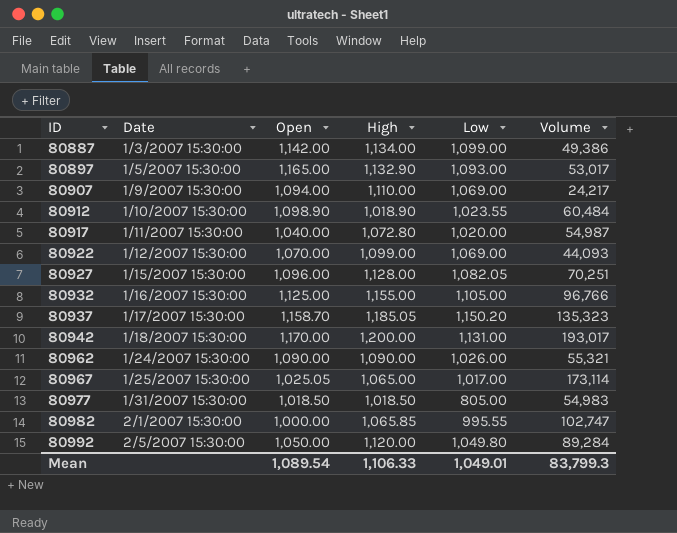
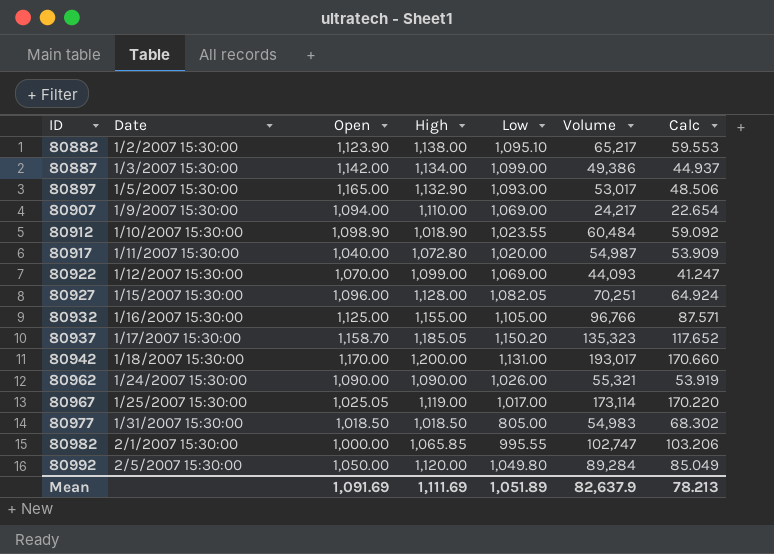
column Calc | formula: none -> [Volume] / [Low]
row 80882: none -> 1/2/2007 15:30:00 | 1,123.90 | 1,138.00 | 1,095.10 | 65,217 | 59.553
80967 | High: 1,065.00 -> 1,119.00
Mean | Open: 1,089.54 -> 1,091.69
Mean | High: 1,106.33 -> 1,111.69
Mean | Low: 1,049.01 -> 1,051.89
Mean | Volume: 83,799.3 -> 82,637.9

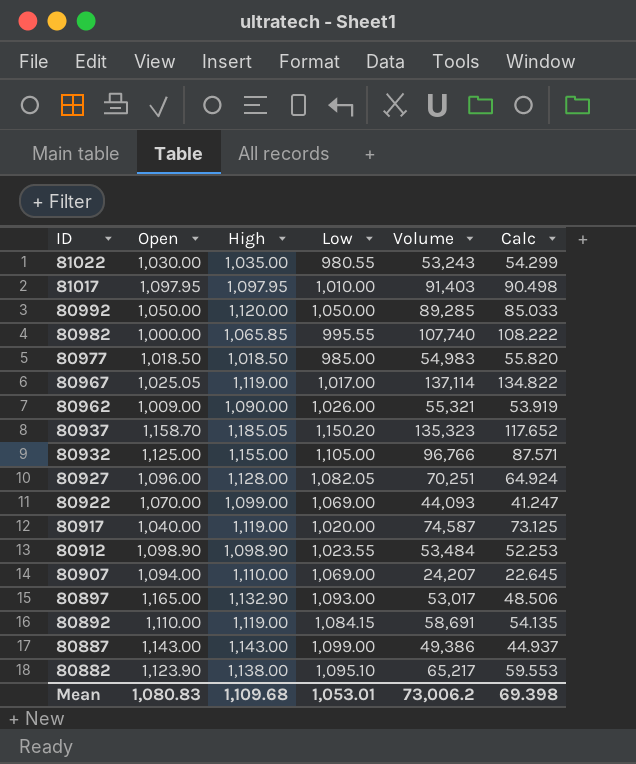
row order: ID ascending -> ID descending
column Date | position: 2 -> none
row 80942: 1/18/2007 15:30:00 | 1,170.00 | 1,200.00 | 1,131.00 | 193,017 | 170.660 -> none
row 81022: none -> 1,030.00 | 1,035.00 | 980.55 | 53,243 | 54.299
row 81017: none -> 1,097.95 | 1,097.95 | 1,010.00 | 91,403 | 90.498
80992 | Low: 1,049.80 -> 1,050.00
80992 | Volume: 89,284 -> 89,285
80992 | Calc: 85.049 -> 85.033
80982 | Volume: 102,747 -> 107,740
80982 | Calc: 103.206 -> 108.222
80977 | Low: 805.00 -> 985.00
80977 | Calc: 68.302 -> 55.820
80967 | Volume: 173,114 -> 137,114
80967 | Calc: 170.220 -> 134.822
80962 | Open: 1,090.00 -> 1,009.00
80917 | High: 1,072.80 -> 1,119.00
80917 | Volume: 54,987 -> 74,587
80917 | Calc: 53.909 -> 73.125
80912 | High: 1,018.90 -> 1,098.90
80912 | Volume: 60,484 -> 53,484
80912 | Calc: 59.092 -> 52.253
80907 | Volume: 24,217 -> 24,207
80907 | Calc: 22.654 -> 22.645
row 80892: none -> 1,110.00 | 1,119.00 | 1,084.15 | 58,691 | 54.135
80887 | Open: 1,142.00 -> 1,143.00
80887 | High: 1,134.00 -> 1,143.00
Mean | Open: 1,091.69 -> 1,080.83
Mean | High: 1,111.69 -> 1,109.68
Mean | Low: 1,051.89 -> 1,053.01
Mean | Volume: 82,637.9 -> 73,006.2
Mean | Calc: 78.213 -> 69.398

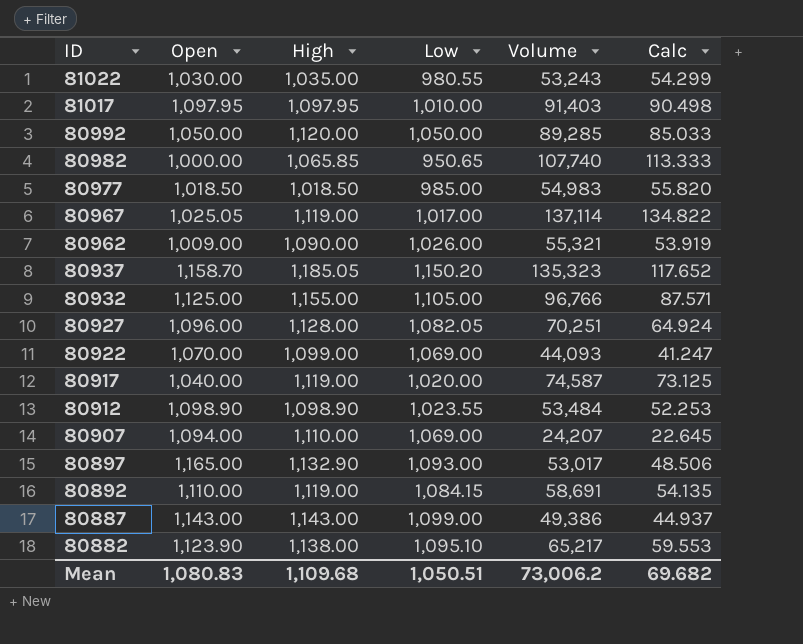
80982 | Low: 995.55 -> 950.65
80982 | Calc: 108.222 -> 113.333
Mean | Low: 1,053.01 -> 1,050.51
Mean | Calc: 69.398 -> 69.682

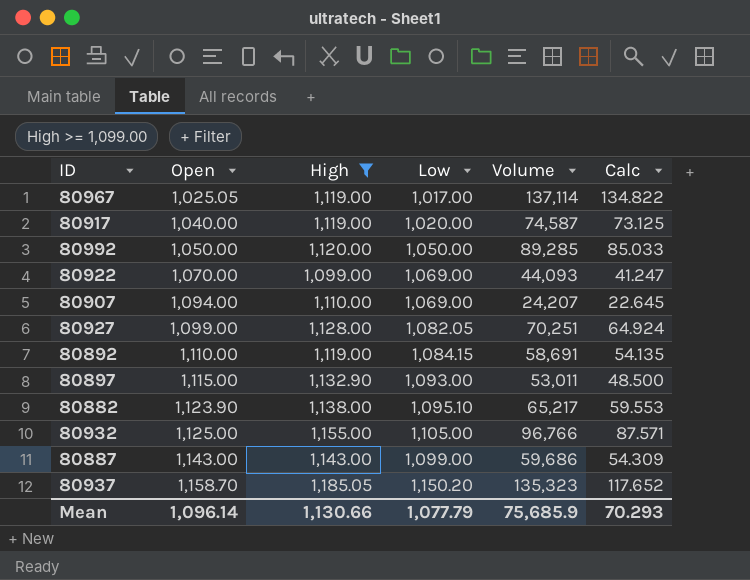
filter: none -> High >= 1,099.00
row order: ID descending -> Open ascending
80927 | Open: 1,096.00 -> 1,099.00
80897 | Open: 1,165.00 -> 1,115.00
80897 | Volume: 53,017 -> 53,011
80897 | Calc: 48.506 -> 48.500
80887 | Volume: 49,386 -> 59,686
80887 | Calc: 44.937 -> 54.309
Mean | Open: 1,080.83 -> 1,096.14
Mean | High: 1,109.68 -> 1,130.66
Mean | Low: 1,050.51 -> 1,077.79
Mean | Volume: 73,006.2 -> 75,685.9
Mean | Calc: 69.682 -> 70.293

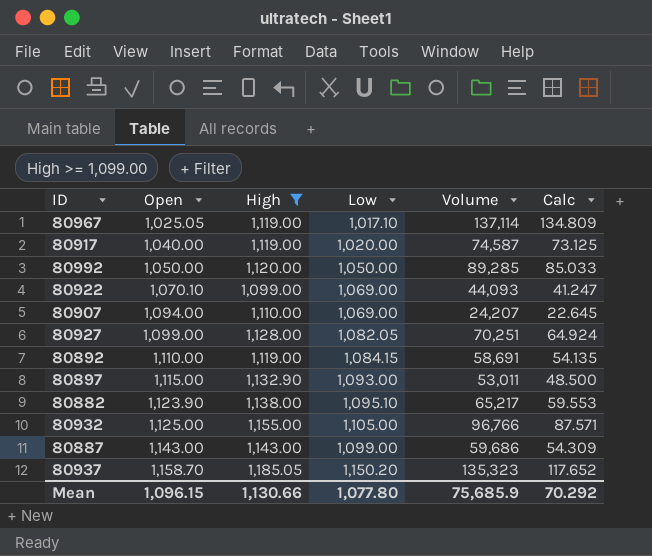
80967 | Low: 1,017.00 -> 1,017.10
80967 | Calc: 134.822 -> 134.809
80922 | Open: 1,070.00 -> 1,070.10
Mean | Open: 1,096.14 -> 1,096.15
Mean | Low: 1,077.79 -> 1,077.80
Mean | Calc: 70.293 -> 70.292

